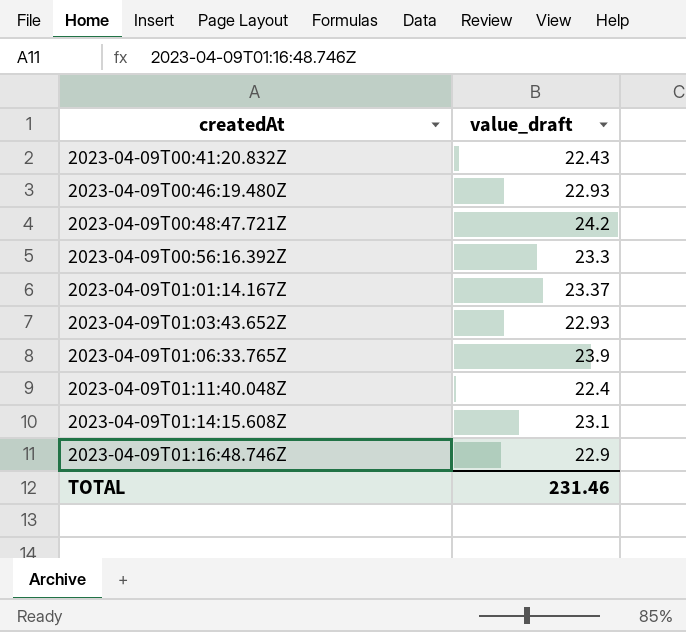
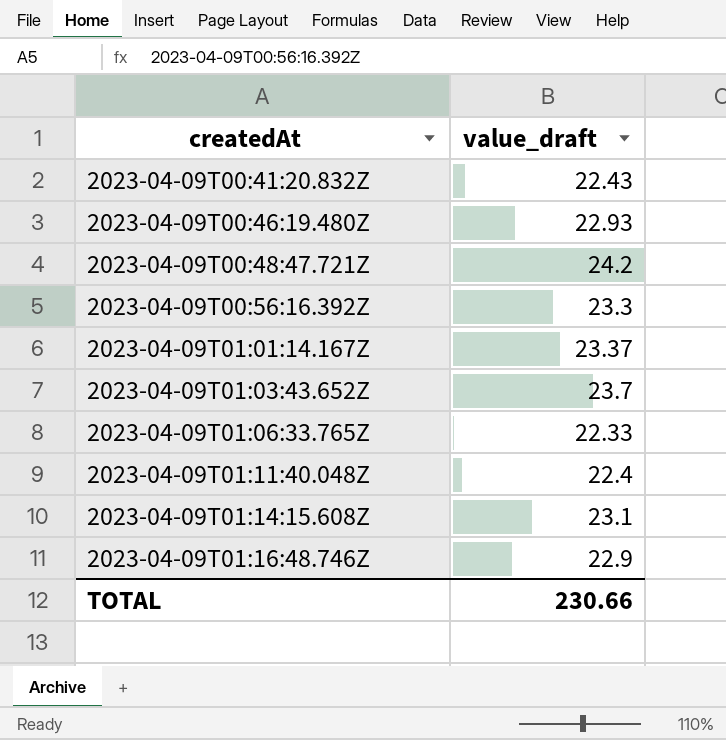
2023-04-09T01:03:43.652Z | value_draft: 22.93 -> 23.7
2023-04-09T01:06:33.765Z | value_draft: 23.9 -> 22.33
TOTAL | value_draft: 231.46 -> 230.66

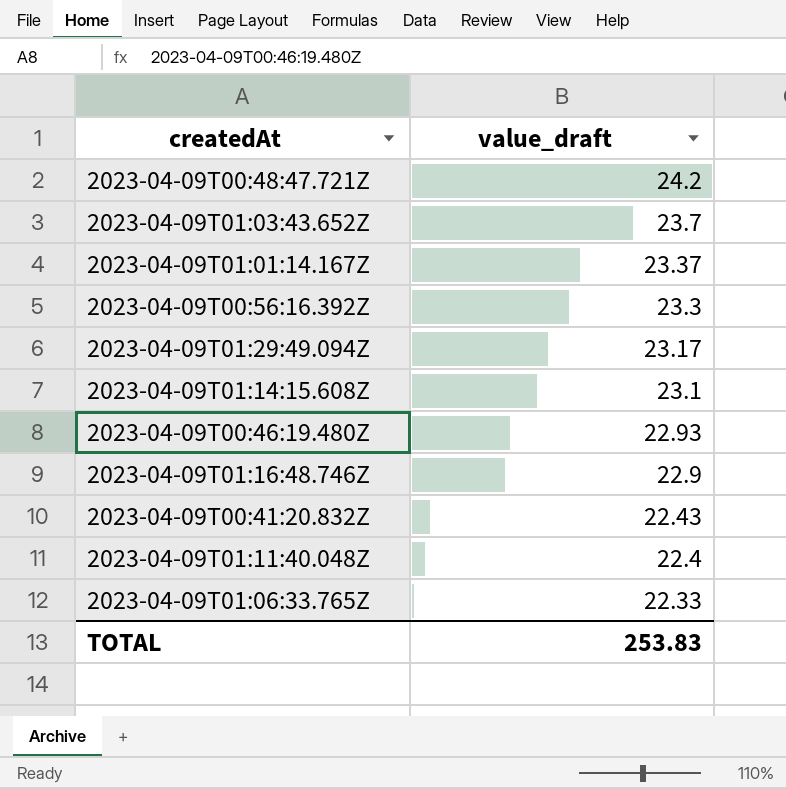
row order: createdAt ascending -> value_draft descending
row 2023-04-09T01:29:49.094Z: none -> 23.17
TOTAL | value_draft: 230.66 -> 253.83

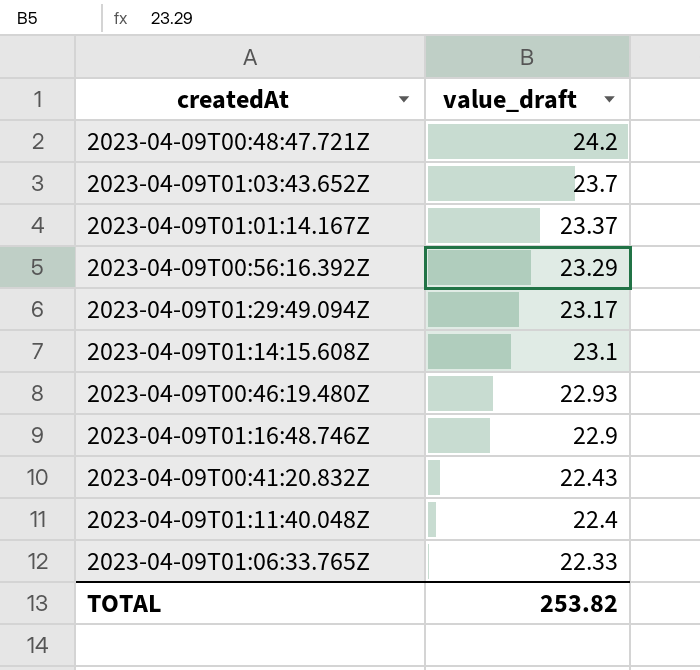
2023-04-09T00:56:16.392Z | value_draft: 23.3 -> 23.29
TOTAL | value_draft: 253.83 -> 253.82

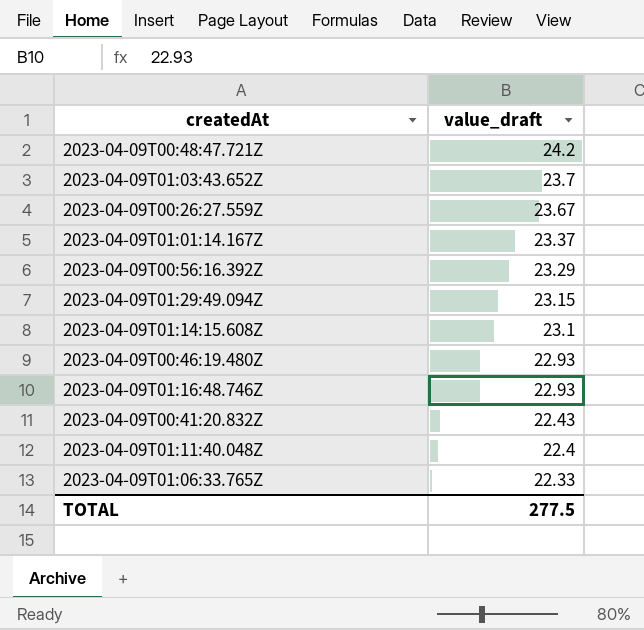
row 2023-04-09T00:26:27.559Z: none -> 23.67
2023-04-09T01:29:49.094Z | value_draft: 23.17 -> 23.15
2023-04-09T01:16:48.746Z | value_draft: 22.9 -> 22.93
TOTAL | value_draft: 253.82 -> 277.5

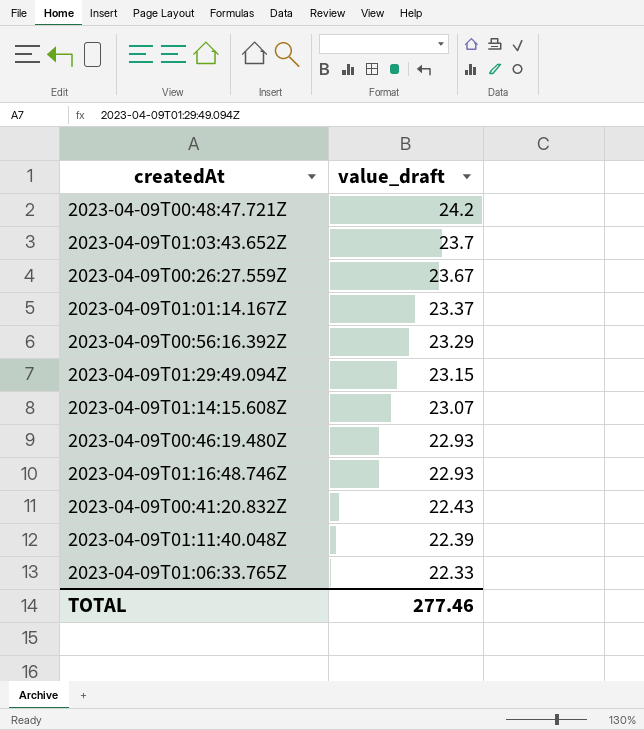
2023-04-09T01:14:15.608Z | value_draft: 23.1 -> 23.07
2023-04-09T01:11:40.048Z | value_draft: 22.4 -> 22.39
TOTAL | value_draft: 277.5 -> 277.46

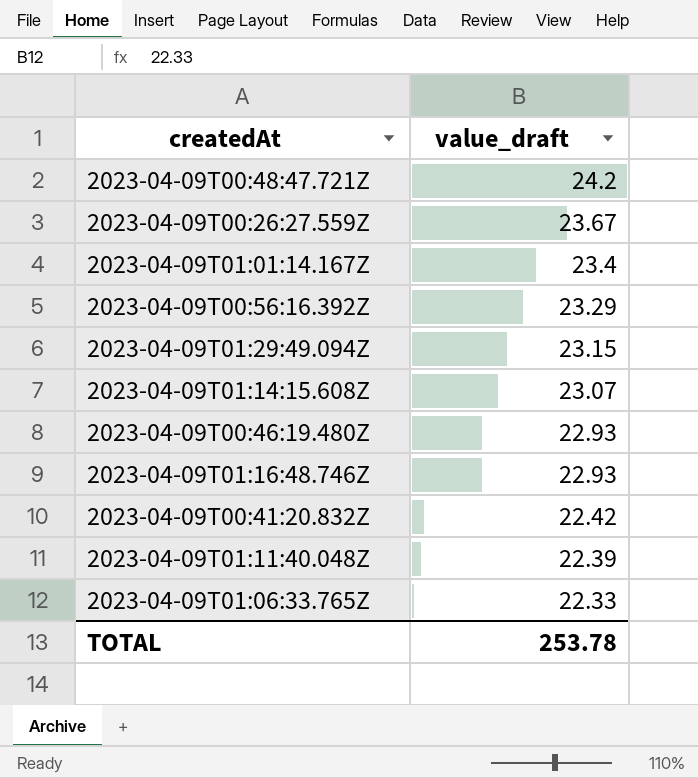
row 2023-04-09T01:03:43.652Z: 23.7 -> none
2023-04-09T01:01:14.167Z | value_draft: 23.37 -> 23.4
2023-04-09T00:41:20.832Z | value_draft: 22.43 -> 22.42
TOTAL | value_draft: 277.46 -> 253.78

